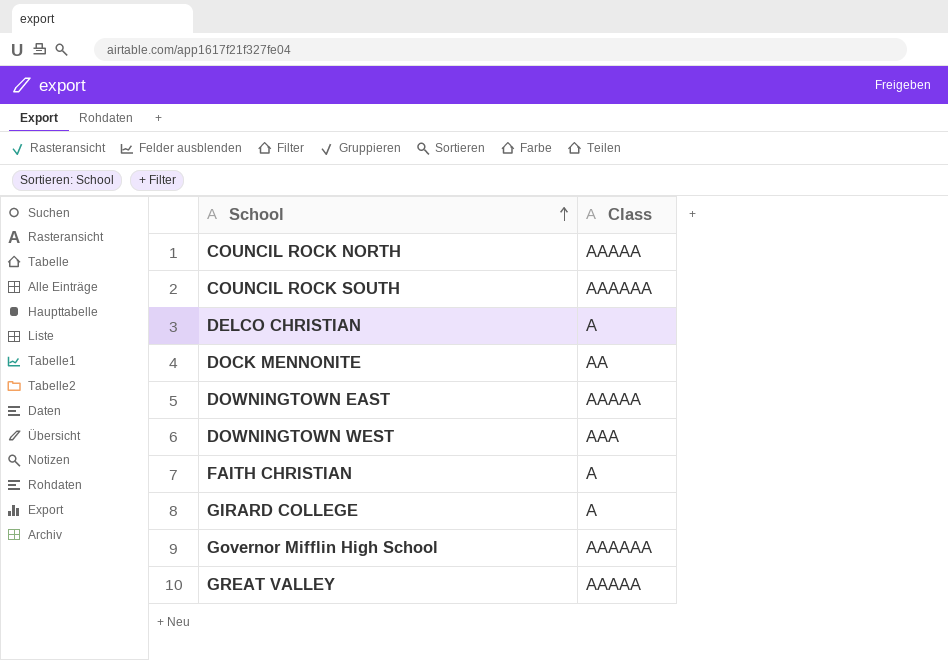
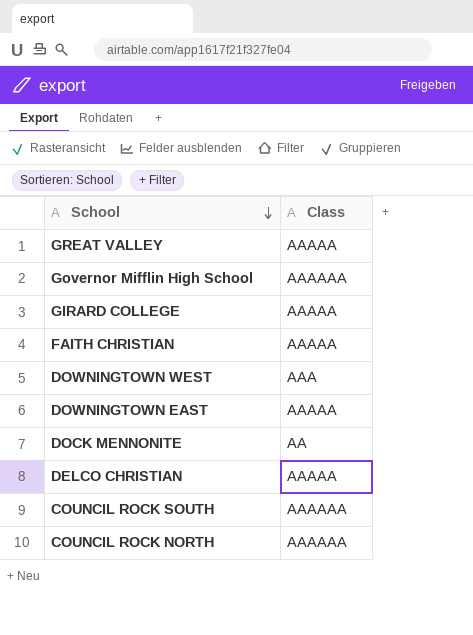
row order: School ascending -> School descending
GIRARD COLLEGE | Class: A -> AAAAA
FAITH CHRISTIAN | Class: A -> AAAAA
DELCO CHRISTIAN | Class: A -> AAAAA
COUNCIL ROCK NORTH | Class: AAAAA -> AAAAAA

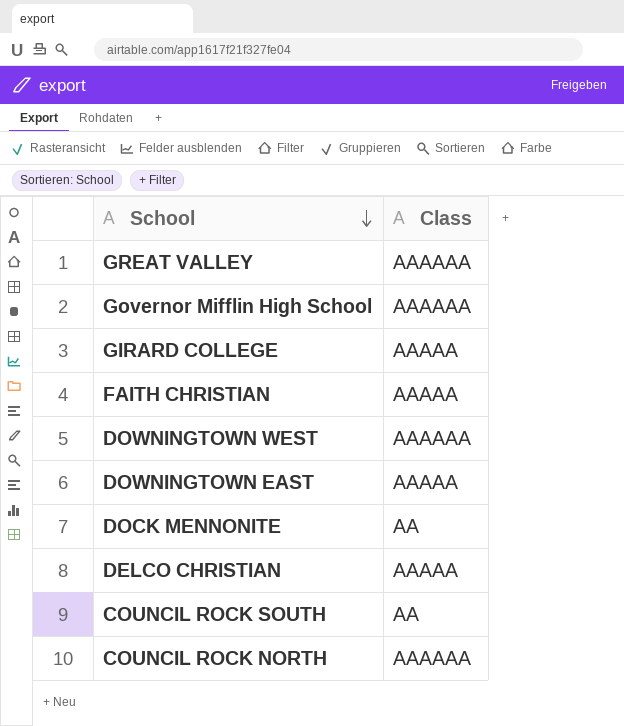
GREAT VALLEY | Class: AAAAA -> AAAAAA
DOWNINGTOWN WEST | Class: AAA -> AAAAAA
COUNCIL ROCK SOUTH | Class: AAAAAA -> AA

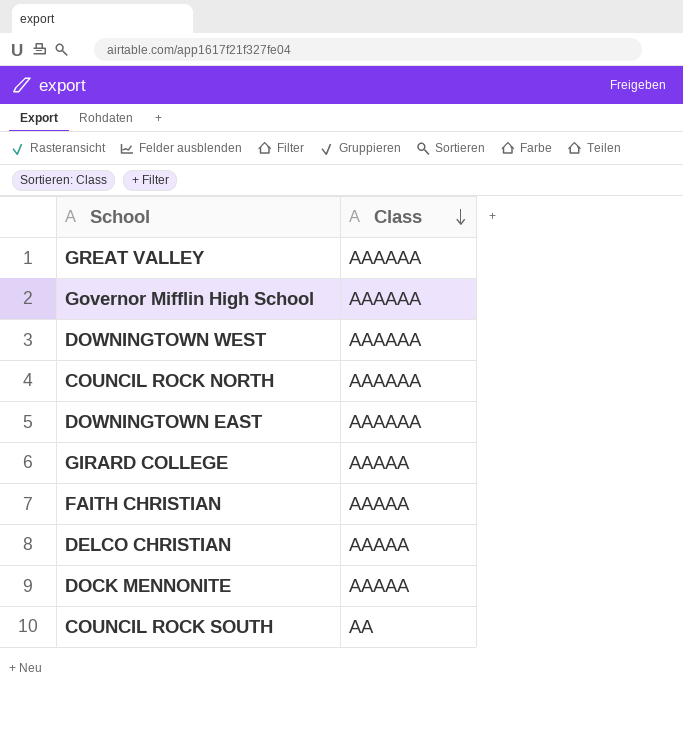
row order: School descending -> Class descending
DOWNINGTOWN EAST | Class: AAAAA -> AAAAAA
DOCK MENNONITE | Class: AA -> AAAAA

